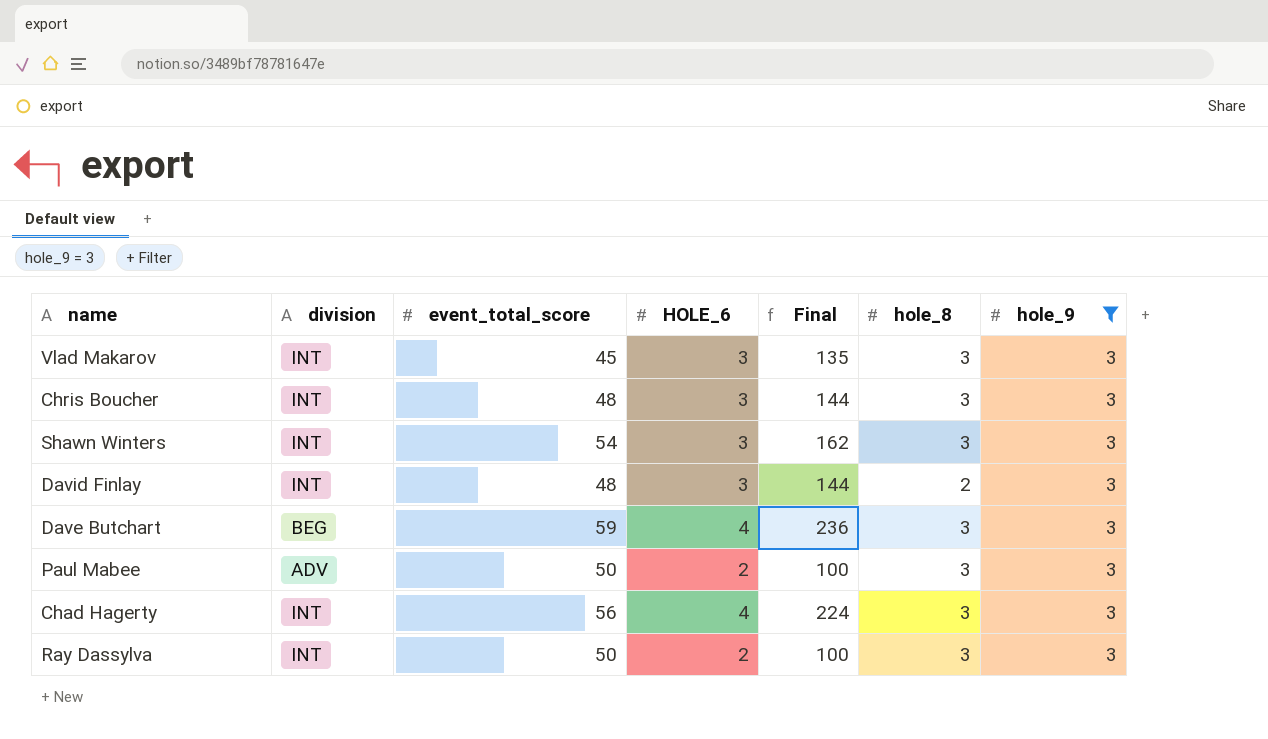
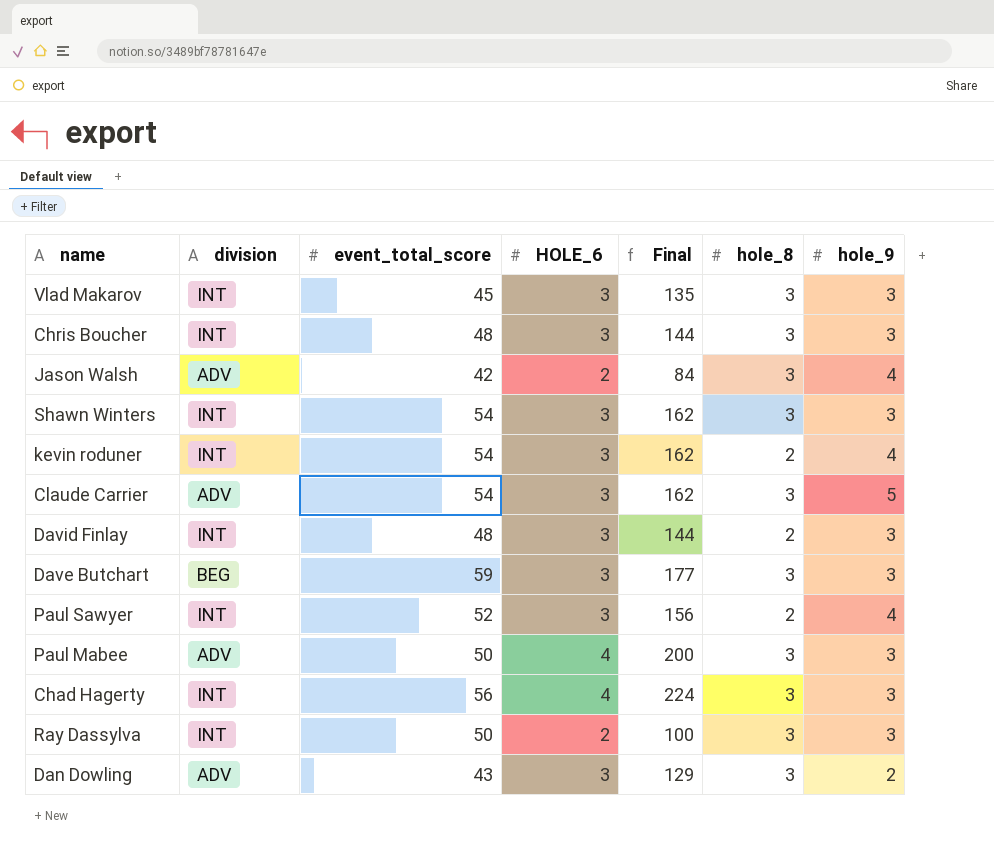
filter: hole_9 = 3 -> none
Dave Butchart | HOLE_6: 4 -> 3
Dave Butchart | Final: 236 -> 177
Paul Mabee | HOLE_6: 2 -> 4
Paul Mabee | Final: 100 -> 200

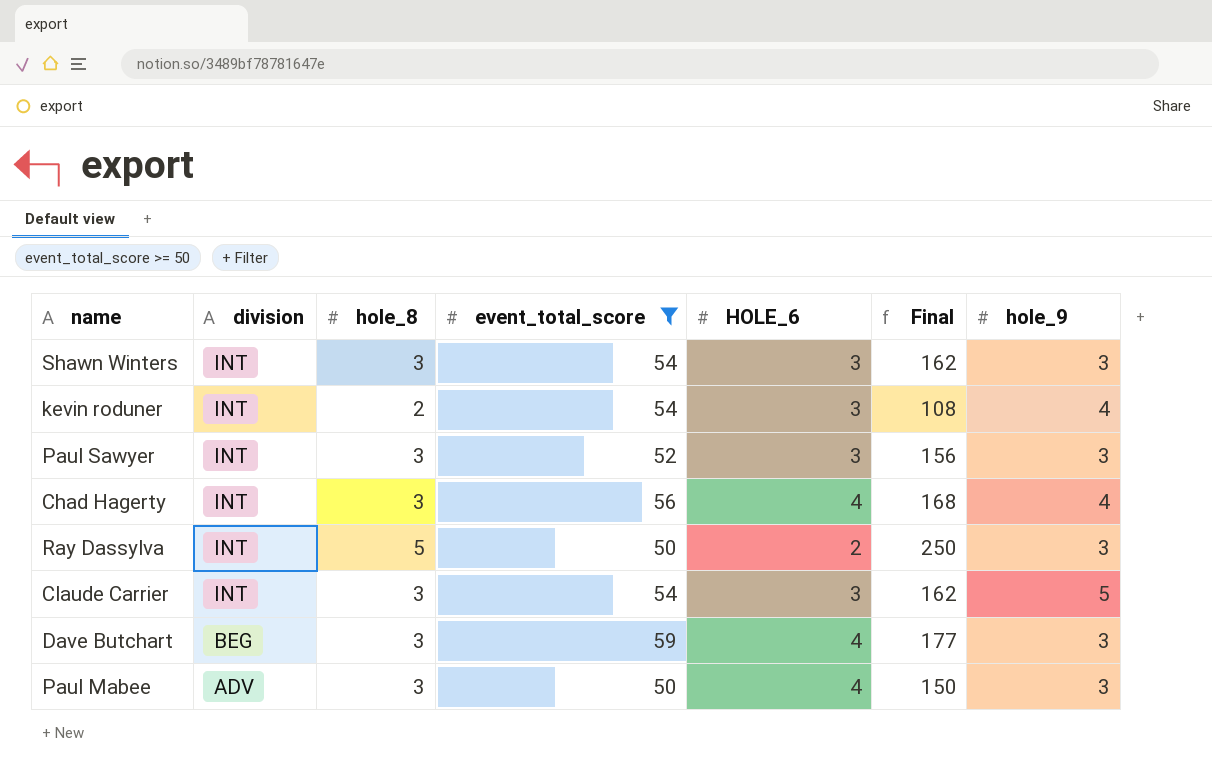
filter: none -> event_total_score >= 50
row order: none -> division descending
column hole_8 | position: 6 -> 3
column Final | formula: [event_total_score] * [HOLE_6] -> [hole_8] * [event_total_score]
Paul Sawyer | hole_8: 2 -> 3
Paul Sawyer | hole_9: 4 -> 3
Chad Hagerty | hole_9: 3 -> 4
Ray Dassylva | hole_8: 3 -> 5
Claude Carrier | division: ADV -> INT
Dave Butchart | HOLE_6: 3 -> 4

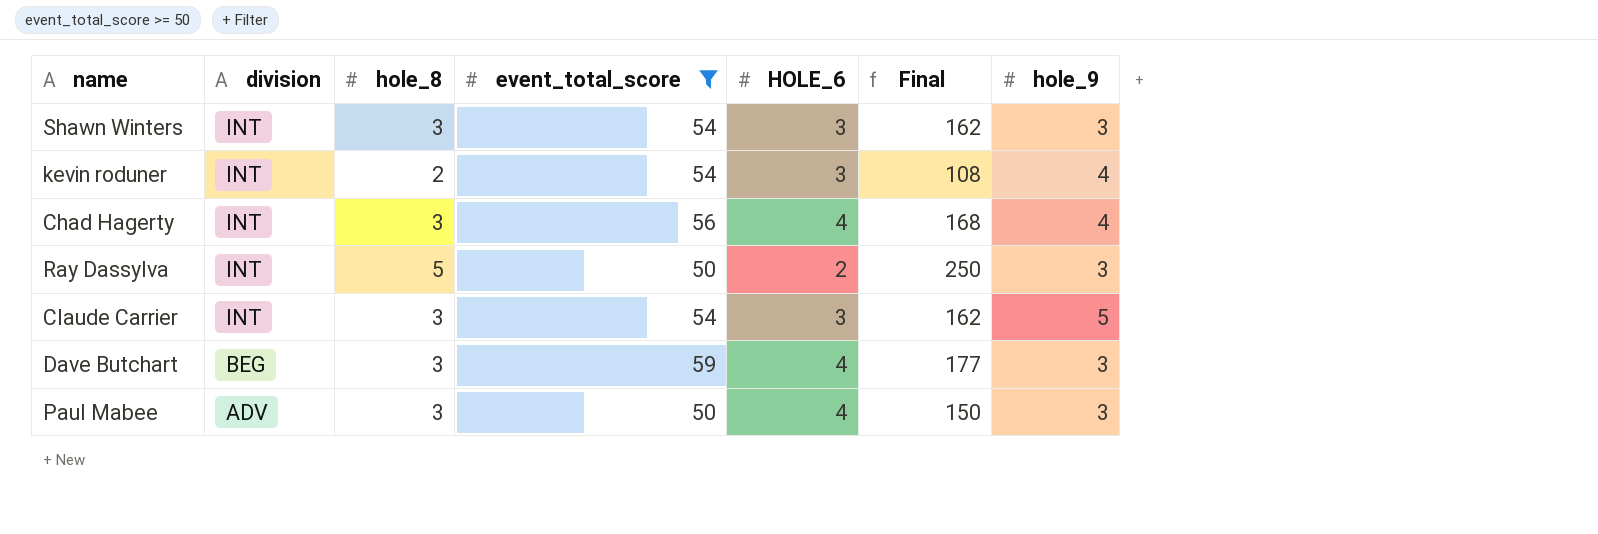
row Paul Sawyer: INT | 3 | 52 | 3 | 156 | 3 -> none

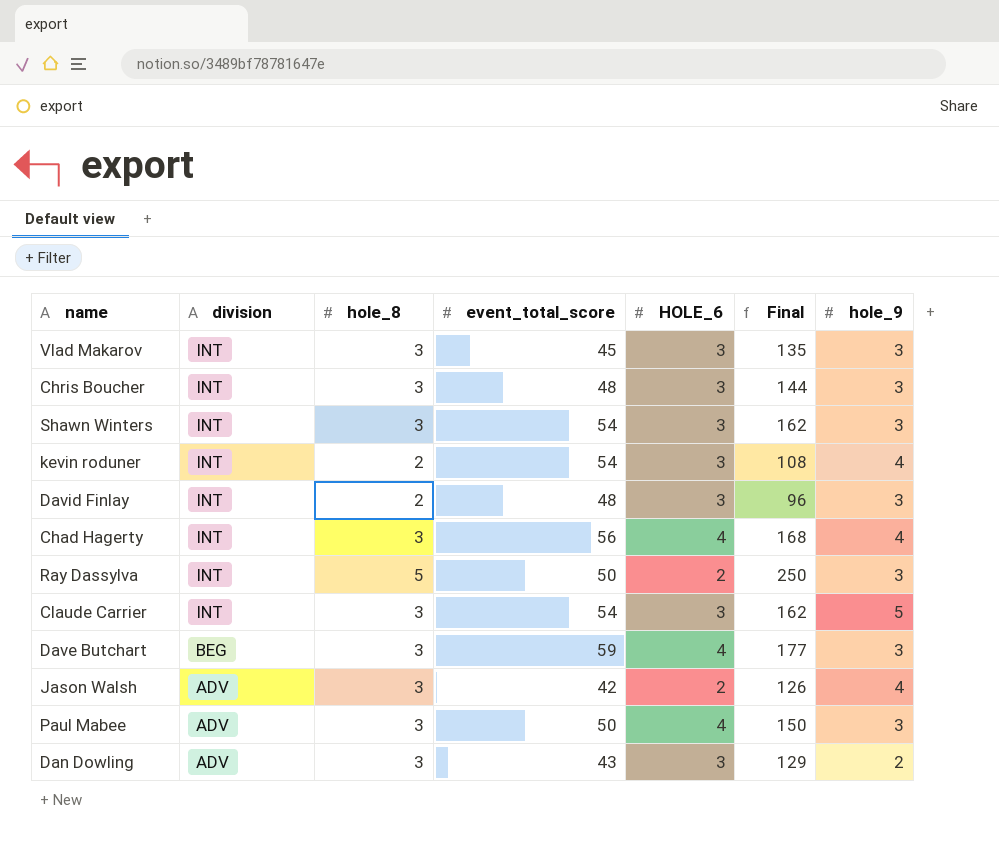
filter: event_total_score >= 50 -> none

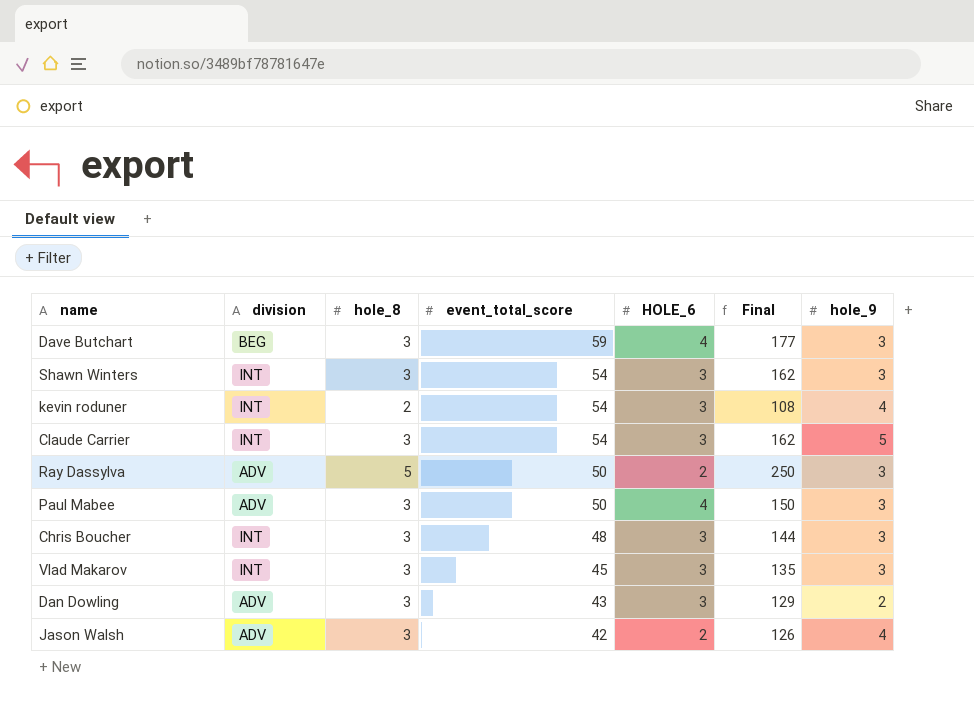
row order: division descending -> event_total_score descending
row David Finlay: INT | 2 | 48 | 3 | 96 | 3 -> none
row Chad Hagerty: INT | 3 | 56 | 4 | 168 | 4 -> none
Ray Dassylva | division: INT -> ADV

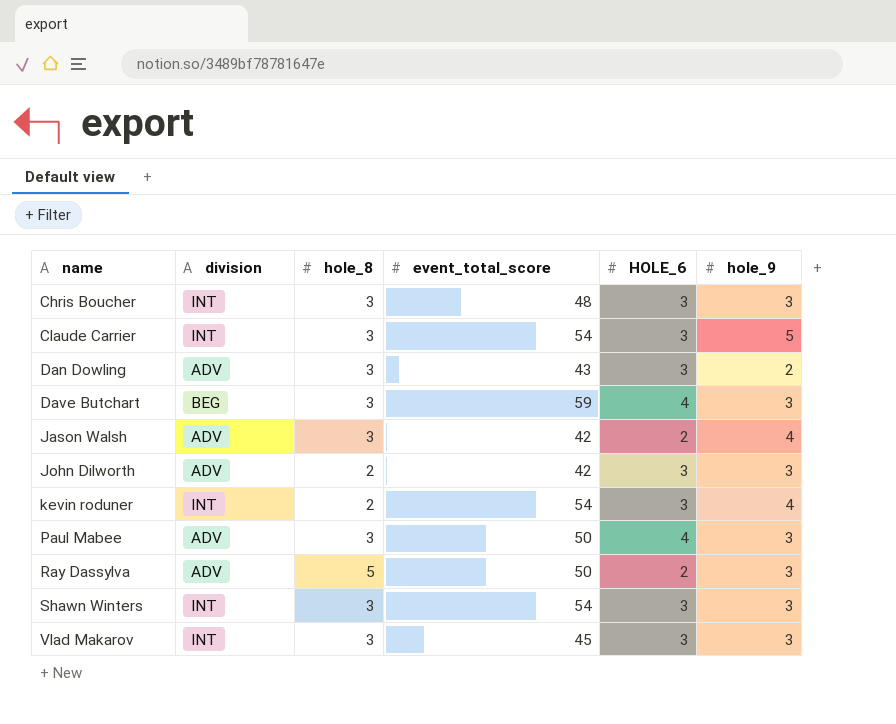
row order: event_total_score descending -> name ascending
column Final | formula: [hole_8] * [event_total_score] -> none
row John Dilworth: none -> ADV | 2 | 42 | 3 | 3

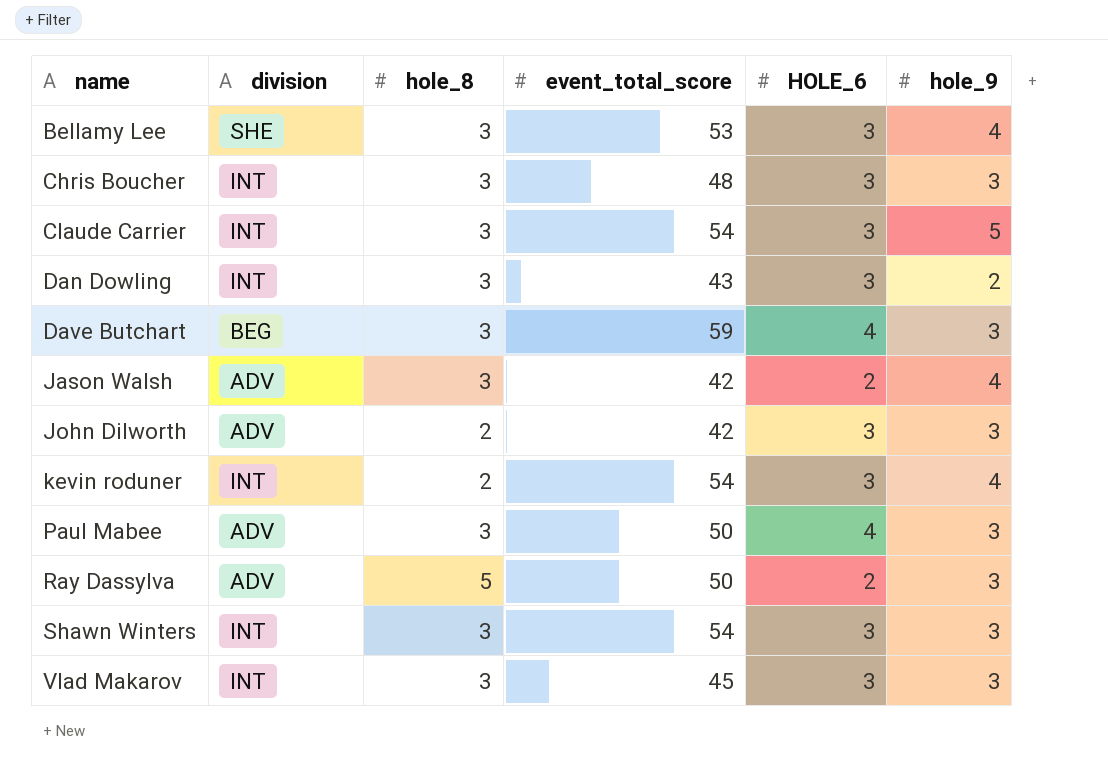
row Bellamy Lee: none -> SHE | 3 | 53 | 3 | 4
Dan Dowling | division: ADV -> INT

